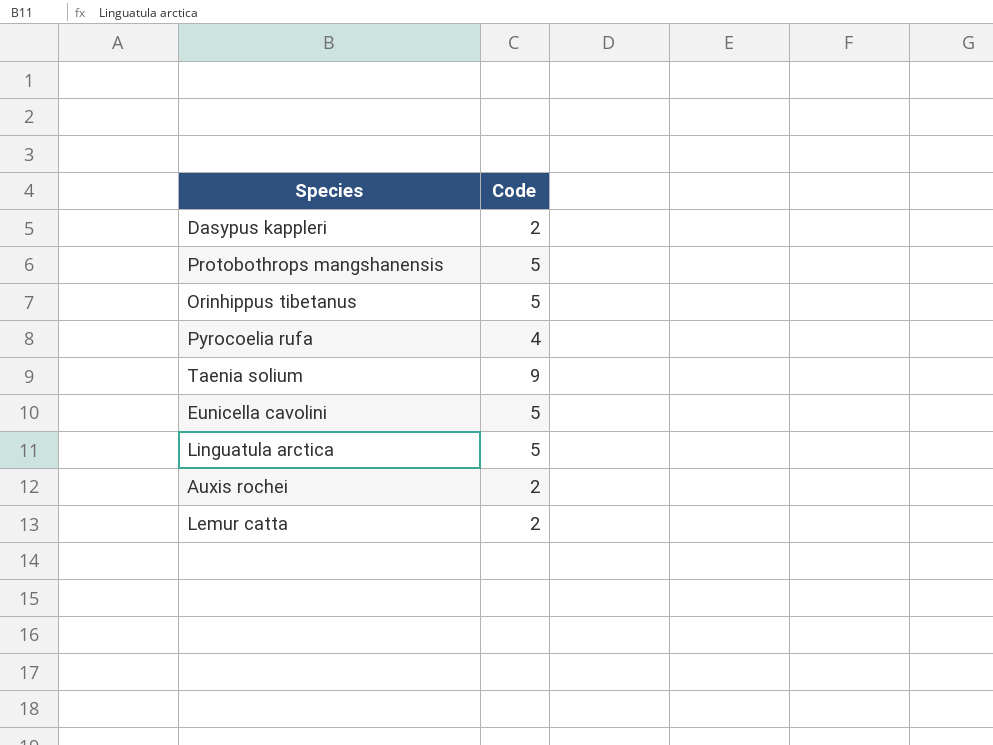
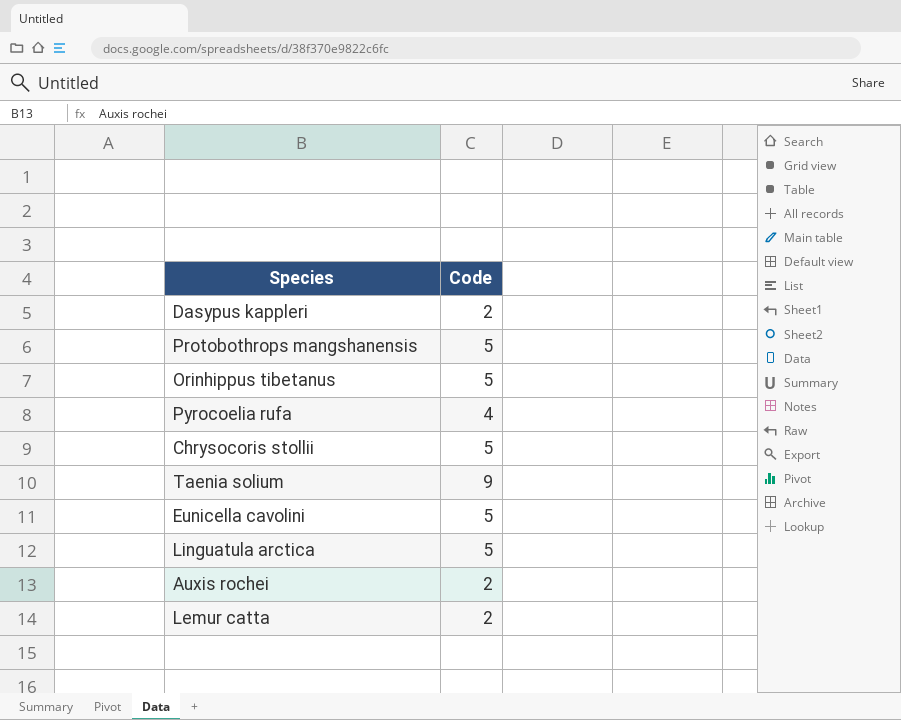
row Chrysocoris stollii: none -> 5

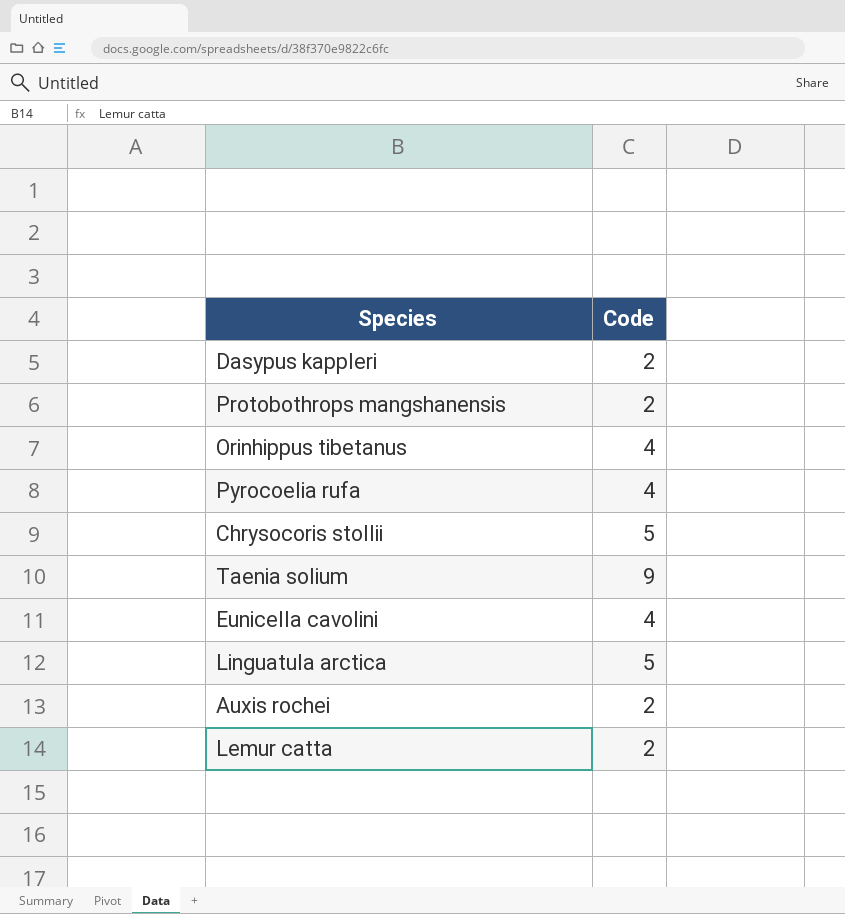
Protobothrops mangshanensis | Code: 5 -> 2
Orinhippus tibetanus | Code: 5 -> 4
Eunicella cavolini | Code: 5 -> 4

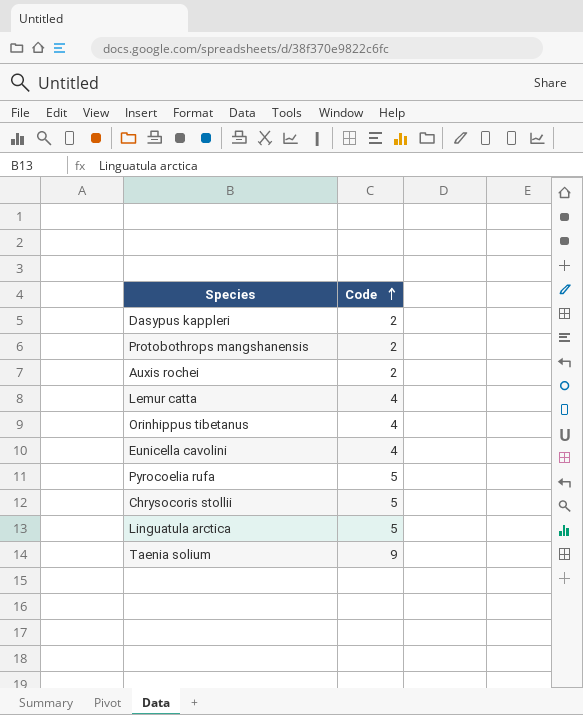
row order: none -> Code ascending
Lemur catta | Code: 2 -> 4
Pyrocoelia rufa | Code: 4 -> 5

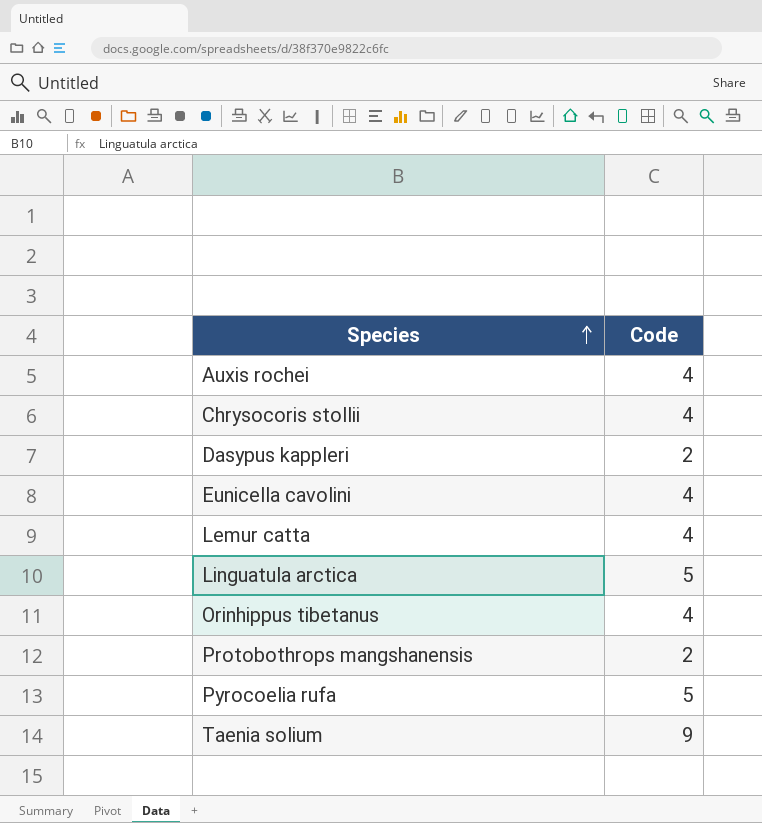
row order: Code ascending -> Species ascending
Auxis rochei | Code: 2 -> 4
Chrysocoris stollii | Code: 5 -> 4

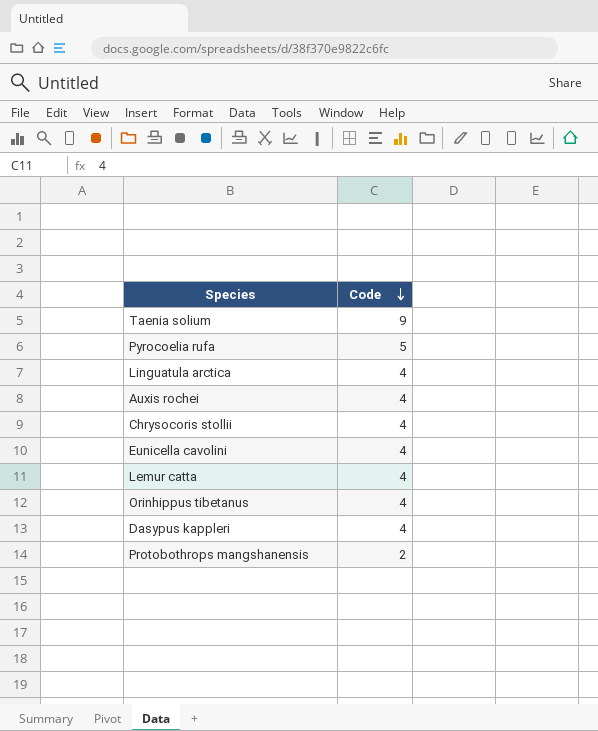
row order: Species ascending -> Code descending
Linguatula arctica | Code: 5 -> 4
Dasypus kappleri | Code: 2 -> 4

